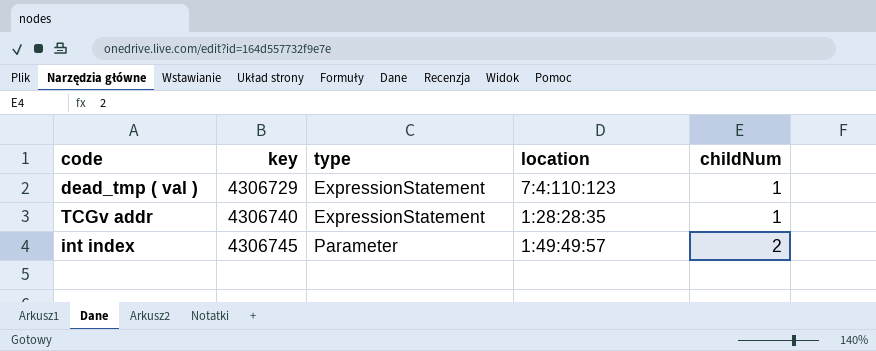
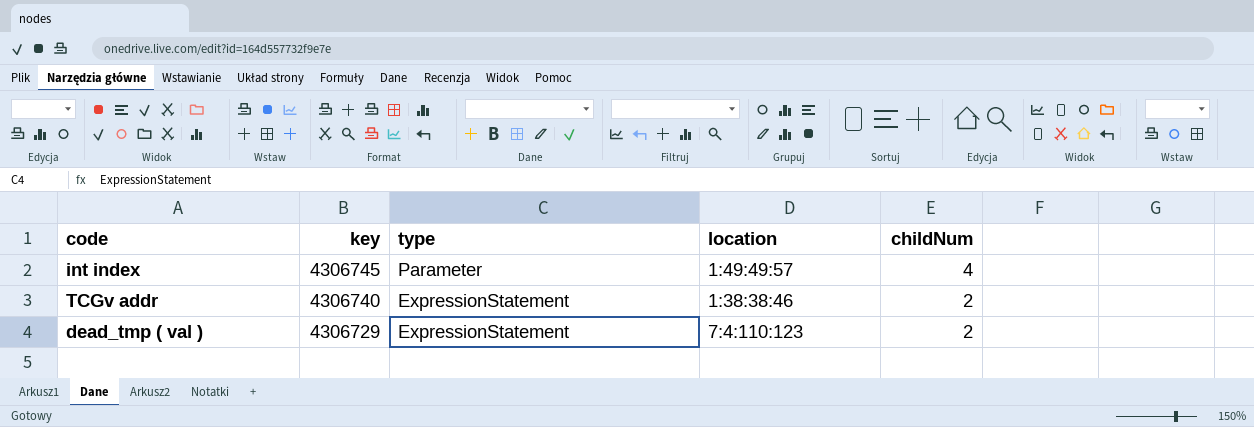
row order: key ascending -> key descending
int index | childNum: 2 -> 4
TCGv addr | location: 1:28:28:35 -> 1:38:38:46
TCGv addr | childNum: 1 -> 2
dead_tmp ( val ) | childNum: 1 -> 2

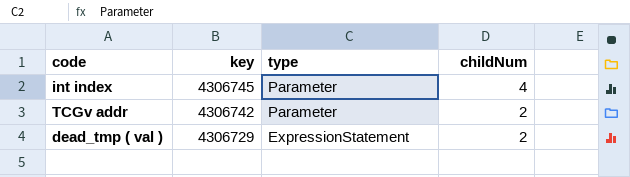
column location | position: 4 -> none
TCGv addr | key: 4306740 -> 4306742
TCGv addr | type: ExpressionStatement -> Parameter

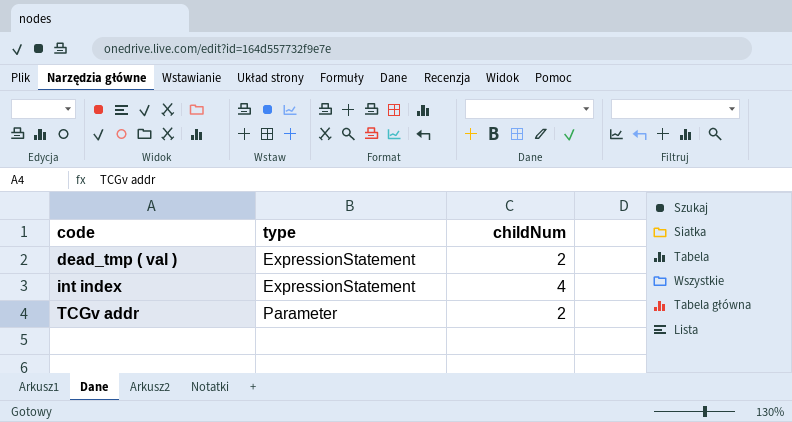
row order: key descending -> code ascending
column key | position: 2 -> none
int index | type: Parameter -> ExpressionStatement

